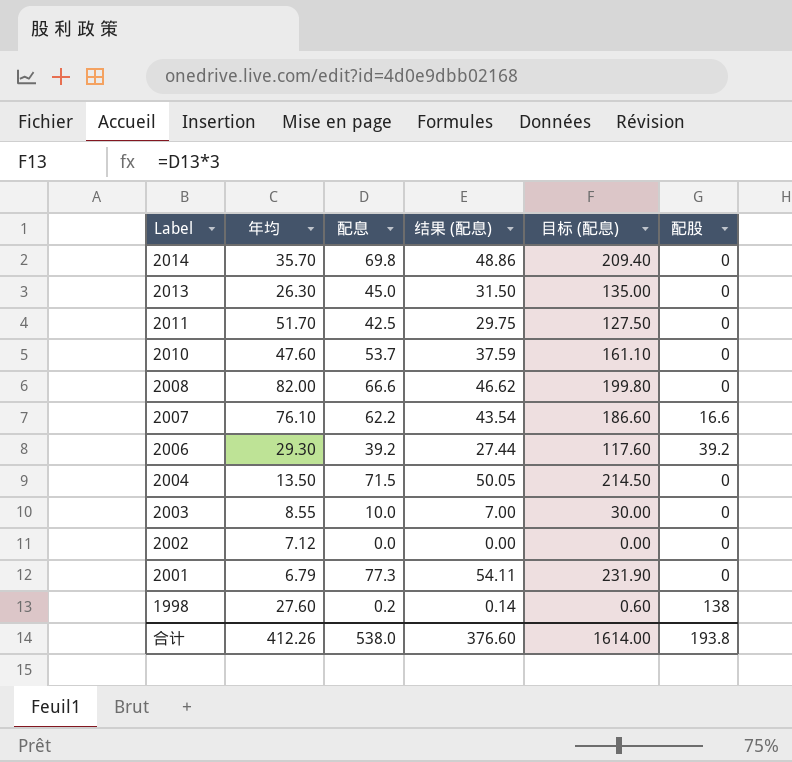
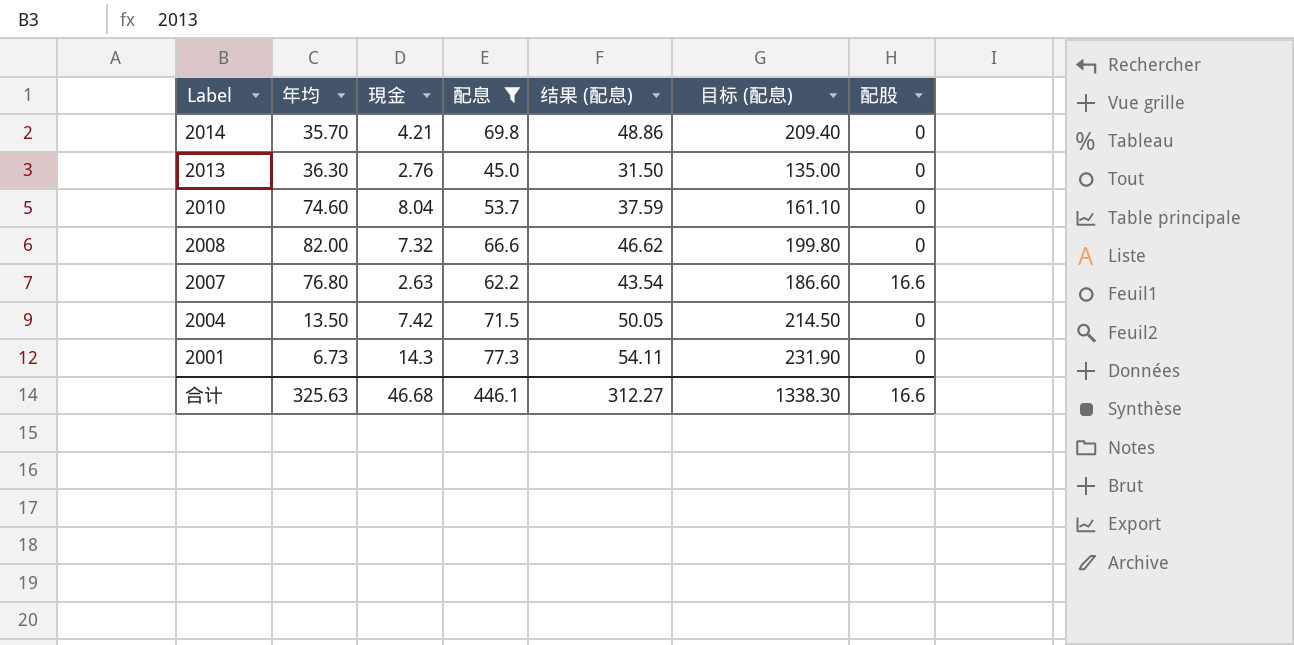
filter: none -> 配息 >= 45.0
column 現金 | position: none -> 3
2013 | 年均: 26.30 -> 36.30
2010 | 年均: 47.60 -> 74.60
2007 | 年均: 76.10 -> 76.80
2001 | 年均: 6.79 -> 6.73
合计 | 年均: 412.26 -> 325.63
合计 | 配息: 538.0 -> 446.1
合计 | 结果 (配息): 376.60 -> 312.27
合计 | 目标 (配息): 1614.00 -> 1338.30
合计 | 配股: 193.8 -> 16.6

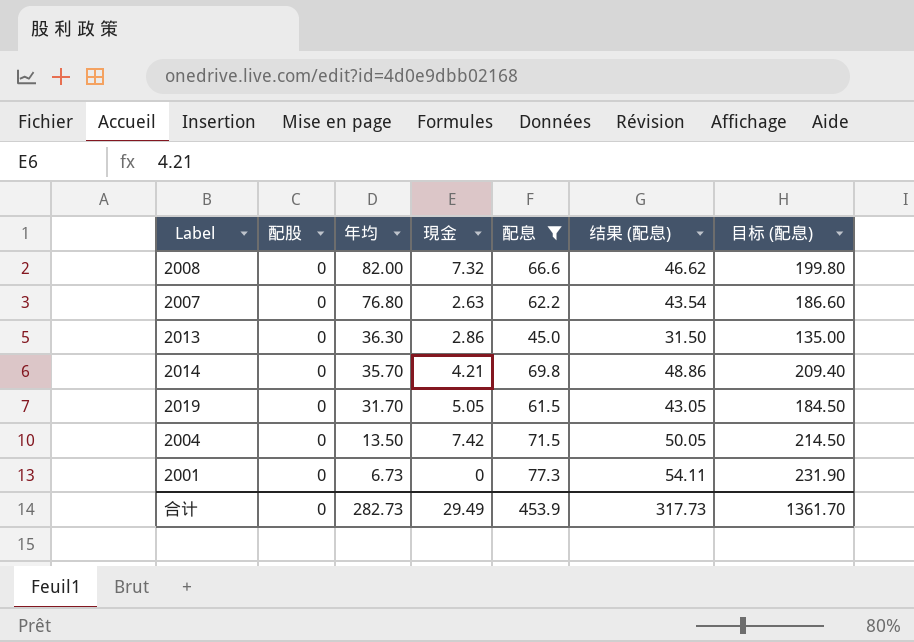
row order: Label descending -> 年均 descending
column 配股 | position: 7 -> 2
row 2010: 74.60 | 8.04 | 53.7 | 37.59 | 161.10 | 0 -> none
2007 | 配股: 16.6 -> 0
2013 | 現金: 2.76 -> 2.86
row 2019: none -> 0 | 31.70 | 5.05 | 61.5 | 43.05 | 184.50
2001 | 現金: 14.3 -> 0
合计 | 配股: 16.6 -> 0
合计 | 年均: 325.63 -> 282.73
合计 | 現金: 46.68 -> 29.49
合计 | 配息: 446.1 -> 453.9
合计 | 结果 (配息): 312.27 -> 317.73
合计 | 目标 (配息): 1338.30 -> 1361.70

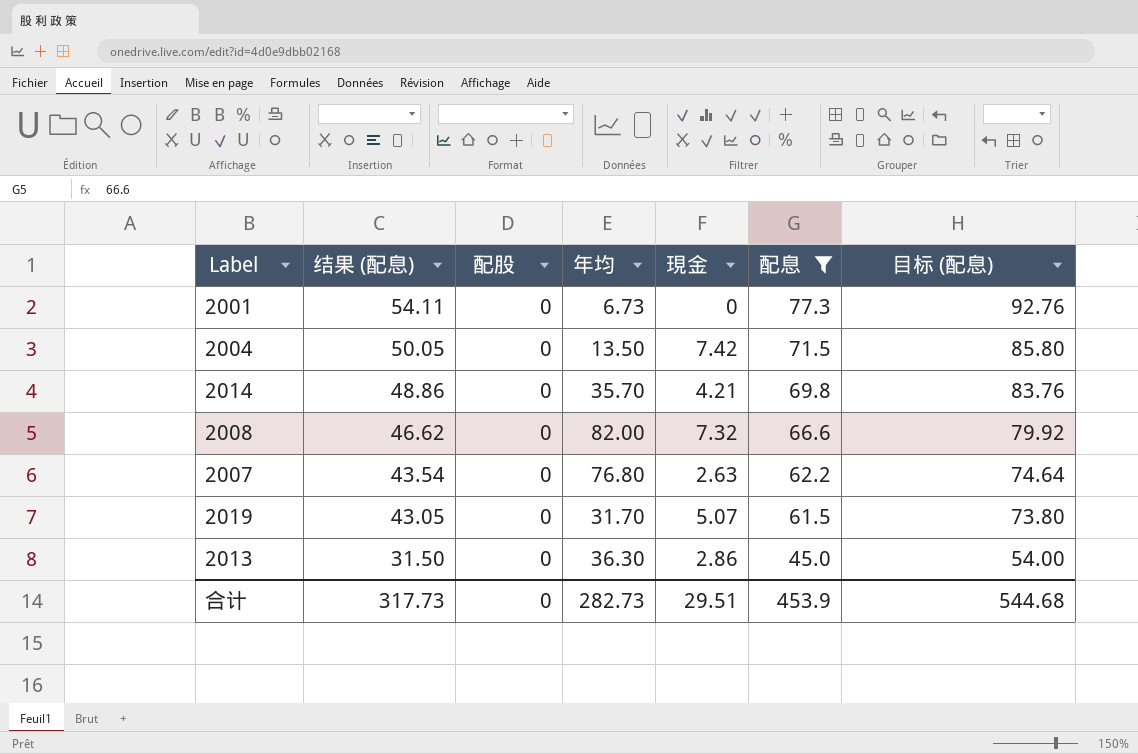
row order: 年均 descending -> 结果 (配息) descending
column 结果 (配息) | position: 6 -> 2
column 目标 (配息) | formula: [配息] * 3 -> [配息] * 1.2
2019 | 現金: 5.05 -> 5.07
合计 | 現金: 29.49 -> 29.51
合计 | 目标 (配息): 1361.70 -> 544.68

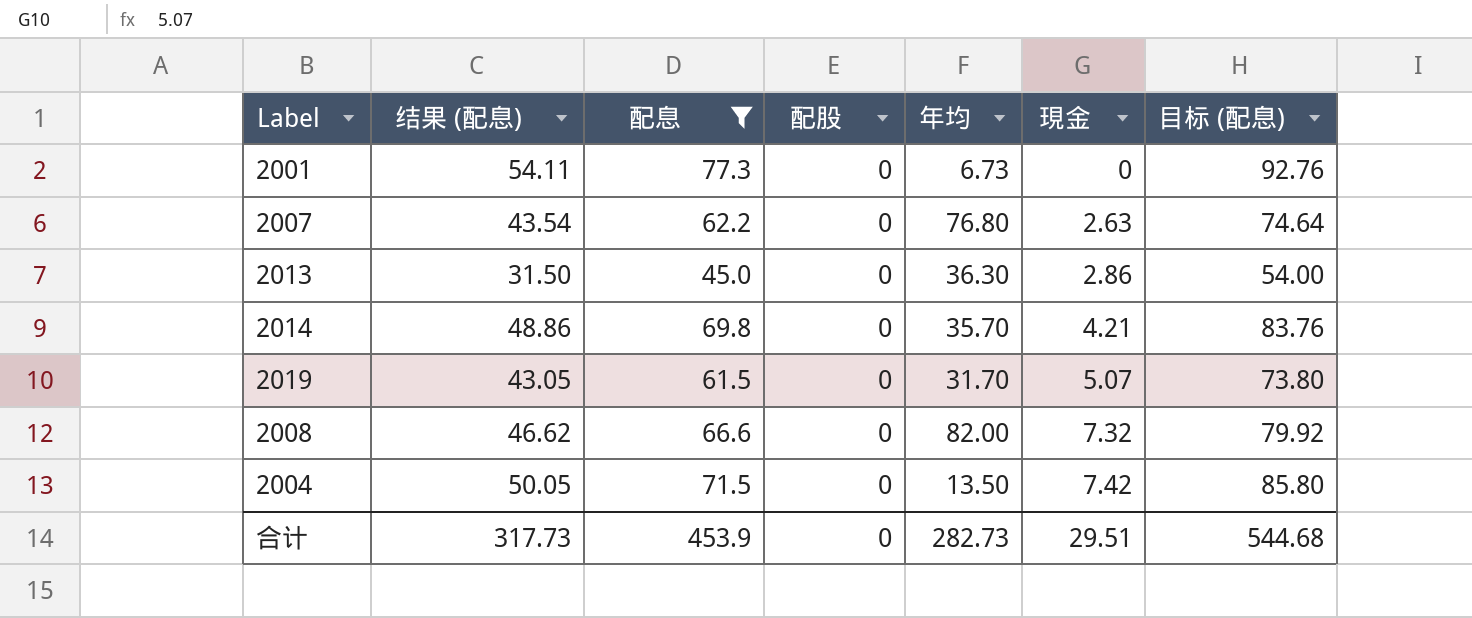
row order: 结果 (配息) descending -> 現金 ascending
column 配息 | position: 6 -> 3

